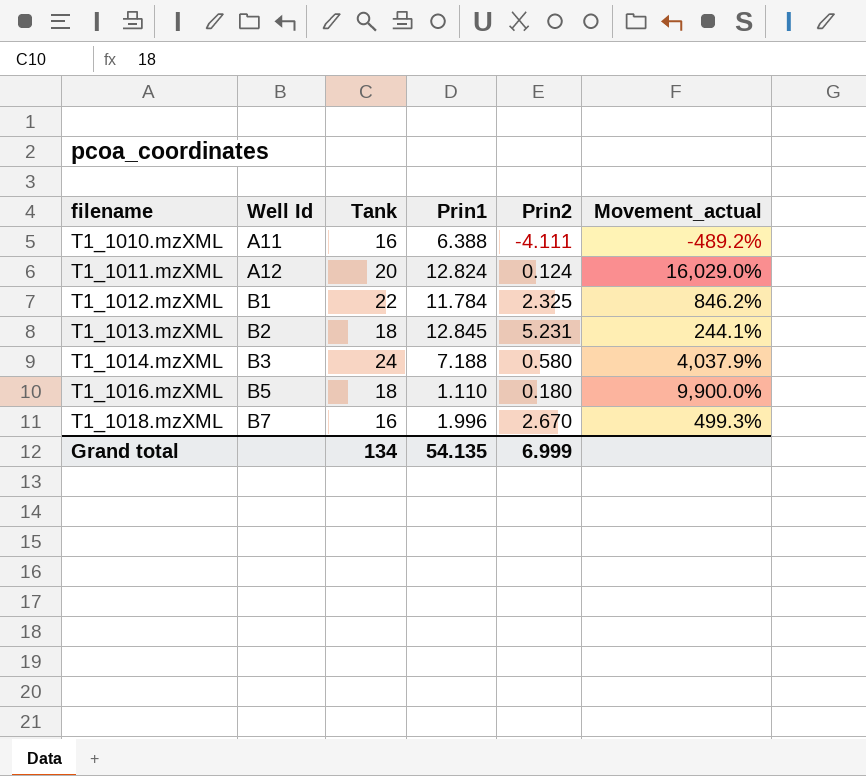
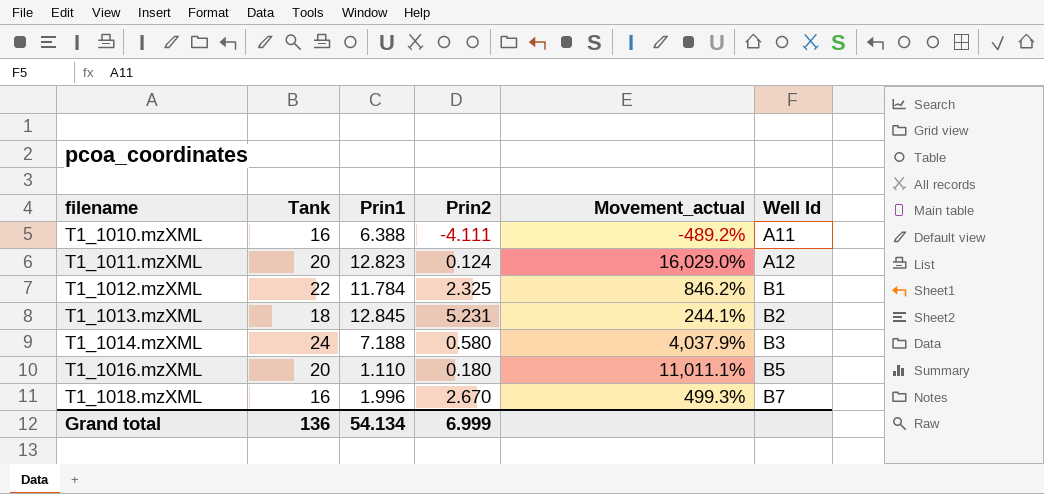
column Well Id | position: 2 -> 6
T1_1011.mzXML | Prin1: 12.824 -> 12.823
T1_1016.mzXML | Tank: 18 -> 20
T1_1016.mzXML | Movement_actual: 9,900.0% -> 11,011.1%
Grand total | Tank: 134 -> 136
Grand total | Prin1: 54.135 -> 54.134

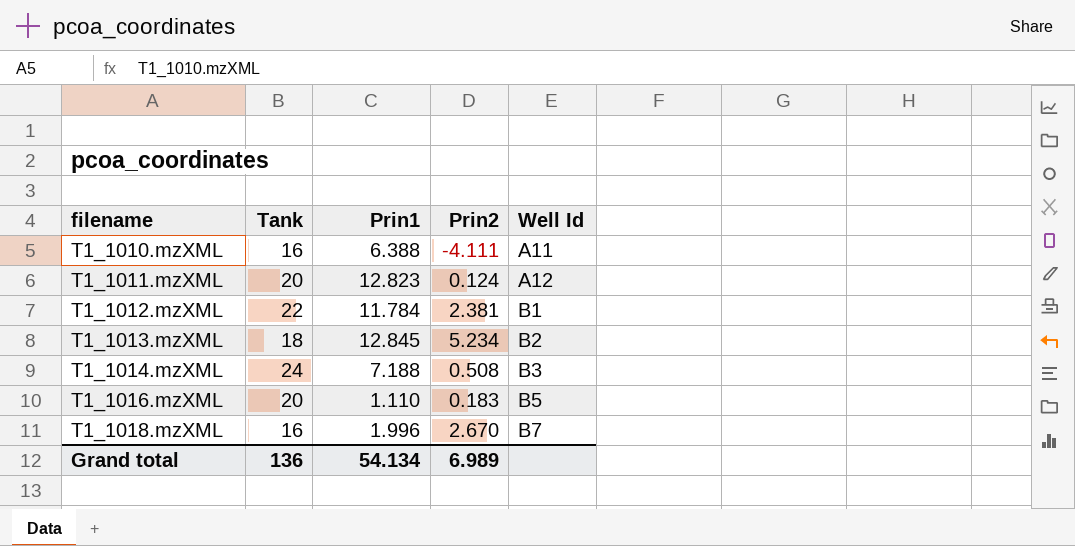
column Movement_actual | formula: ([Tank] - [Prin2]) / [Prin2] -> none
T1_1012.mzXML | Prin2: 2.325 -> 2.381
T1_1013.mzXML | Prin2: 5.231 -> 5.234
T1_1014.mzXML | Prin2: 0.580 -> 0.508
T1_1016.mzXML | Prin2: 0.180 -> 0.183
Grand total | Prin2: 6.999 -> 6.989

